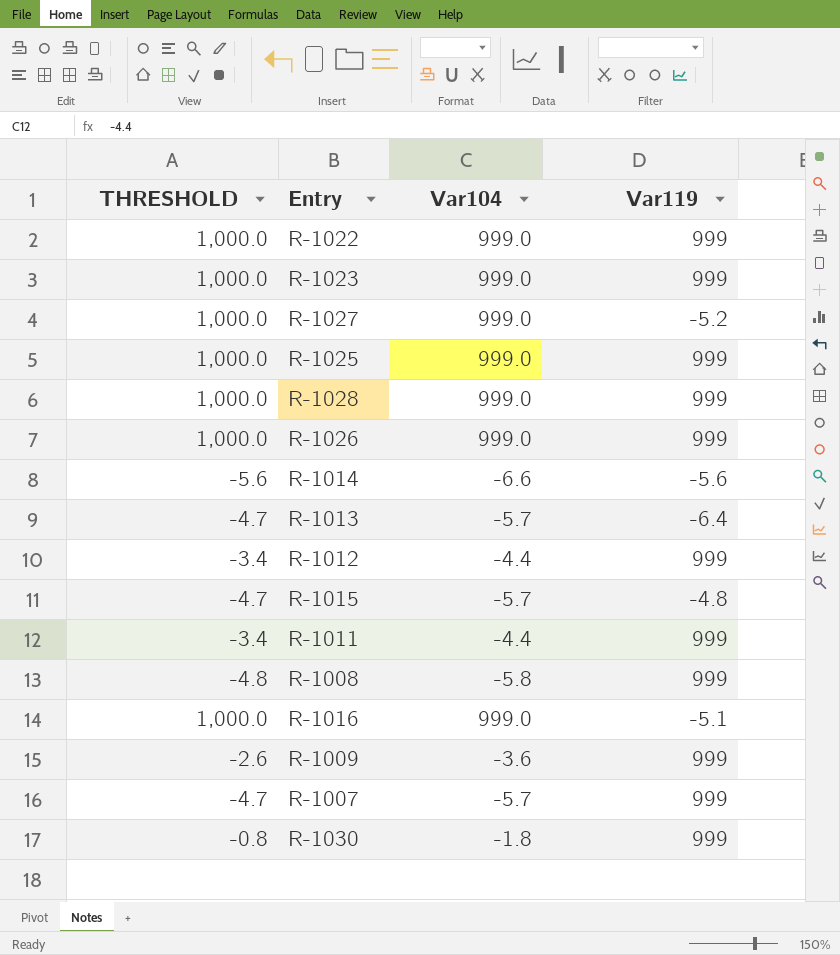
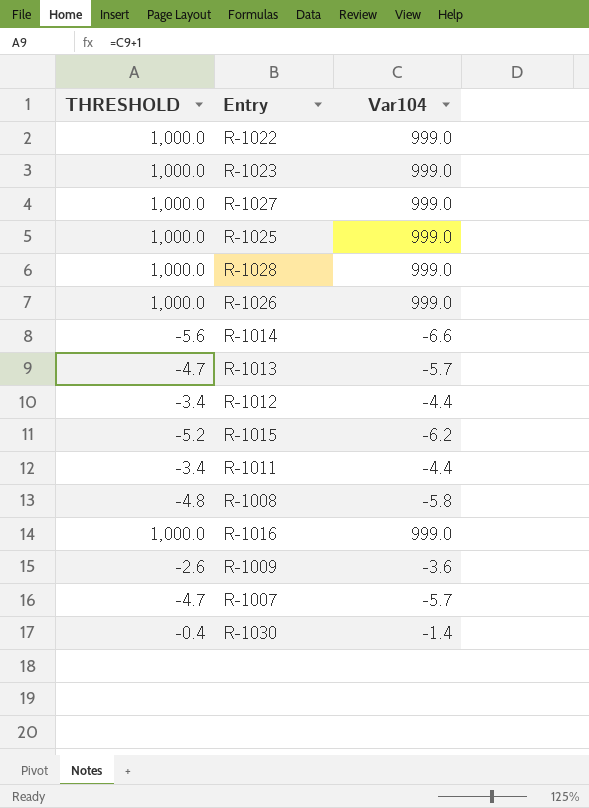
column Var119 | position: 4 -> none
R-1015 | THRESHOLD: -4.7 -> -5.2
R-1015 | Var104: -5.7 -> -6.2
R-1030 | THRESHOLD: -0.8 -> -0.4
R-1030 | Var104: -1.8 -> -1.4

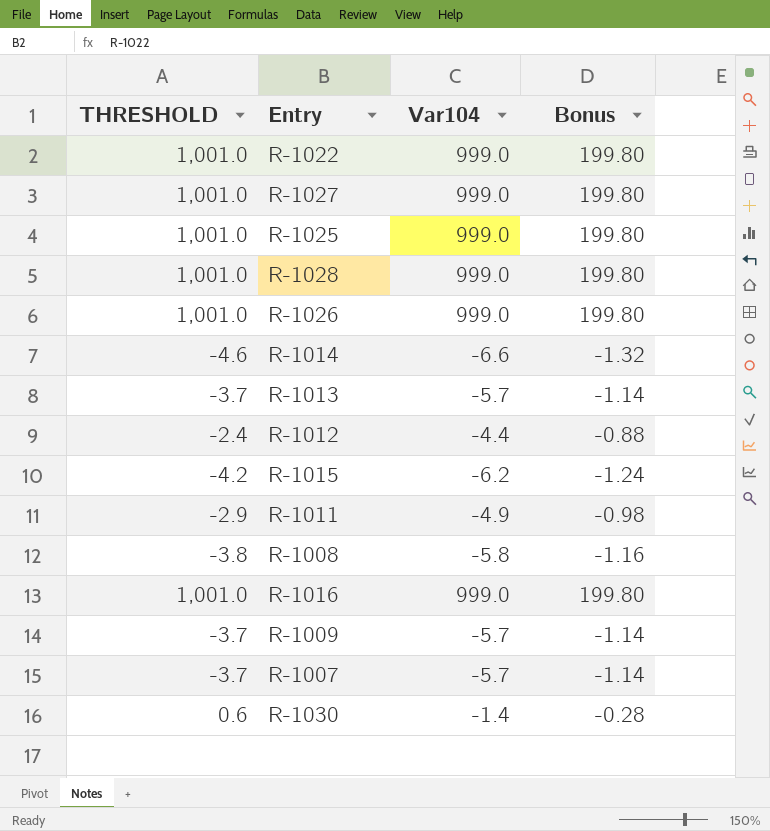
column THRESHOLD | formula: [Var104] + 1 -> [Var104] + 2
column Bonus | formula: none -> [Var104] * 0.2
row R-1023: 1,000.0 | 999.0 -> none
R-1011 | Var104: -4.4 -> -4.9
R-1009 | Var104: -3.6 -> -5.7

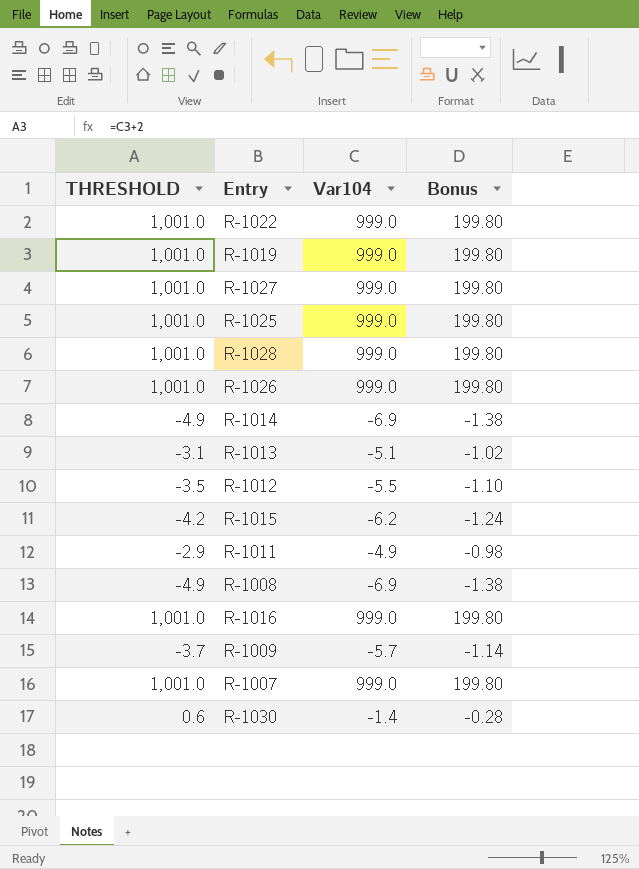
row R-1019: none -> 1,001.0 | 999.0 | 199.80
R-1014 | THRESHOLD: -4.6 -> -4.9
R-1014 | Var104: -6.6 -> -6.9
R-1014 | Bonus: -1.32 -> -1.38
R-1013 | THRESHOLD: -3.7 -> -3.1
R-1013 | Var104: -5.7 -> -5.1
R-1013 | Bonus: -1.14 -> -1.02
R-1012 | THRESHOLD: -2.4 -> -3.5
R-1012 | Var104: -4.4 -> -5.5
R-1012 | Bonus: -0.88 -> -1.10
R-1008 | THRESHOLD: -3.8 -> -4.9
R-1008 | Var104: -5.8 -> -6.9
R-1008 | Bonus: -1.16 -> -1.38
R-1007 | THRESHOLD: -3.7 -> 1,001.0
R-1007 | Var104: -5.7 -> 999.0
R-1007 | Bonus: -1.14 -> 199.80

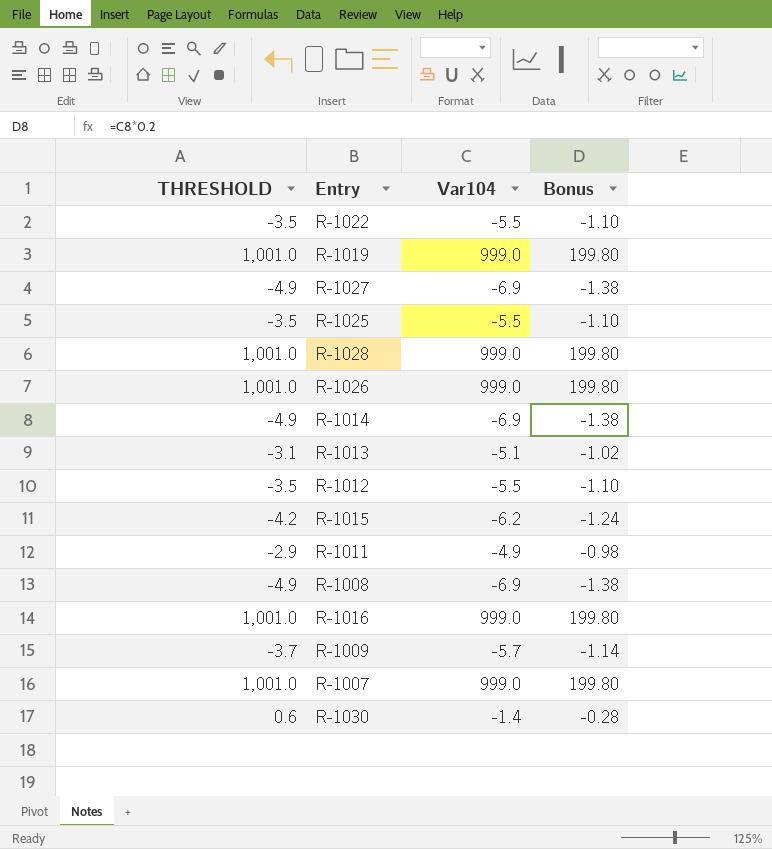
R-1022 | THRESHOLD: 1,001.0 -> -3.5
R-1022 | Var104: 999.0 -> -5.5
R-1022 | Bonus: 199.80 -> -1.10
R-1027 | THRESHOLD: 1,001.0 -> -4.9
R-1027 | Var104: 999.0 -> -6.9
R-1027 | Bonus: 199.80 -> -1.38
R-1025 | THRESHOLD: 1,001.0 -> -3.5
R-1025 | Var104: 999.0 -> -5.5
R-1025 | Bonus: 199.80 -> -1.10

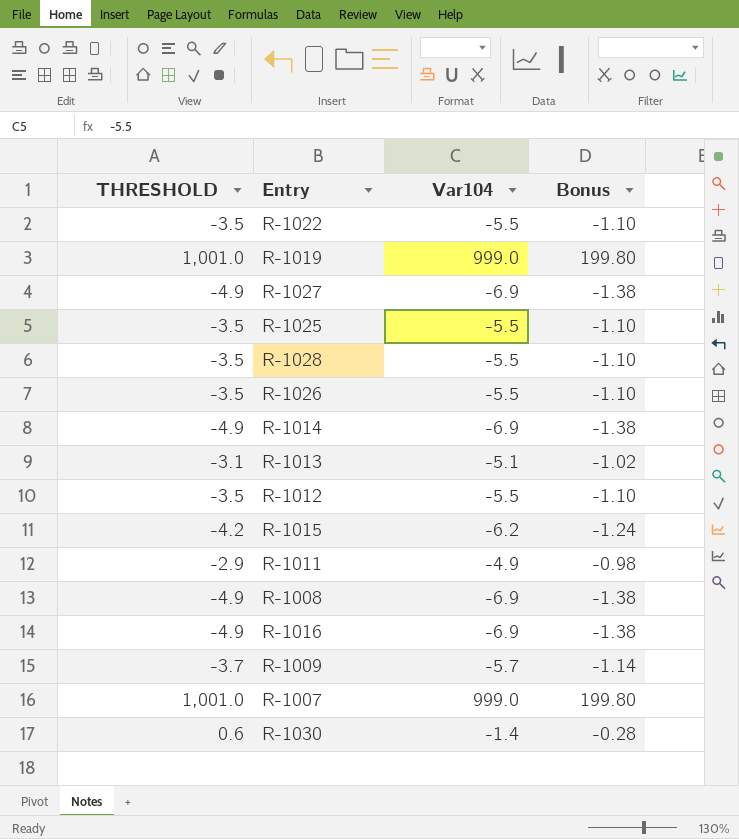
R-1028 | THRESHOLD: 1,001.0 -> -3.5
R-1028 | Var104: 999.0 -> -5.5
R-1028 | Bonus: 199.80 -> -1.10
R-1026 | THRESHOLD: 1,001.0 -> -3.5
R-1026 | Var104: 999.0 -> -5.5
R-1026 | Bonus: 199.80 -> -1.10
R-1016 | THRESHOLD: 1,001.0 -> -4.9
R-1016 | Var104: 999.0 -> -6.9
R-1016 | Bonus: 199.80 -> -1.38

